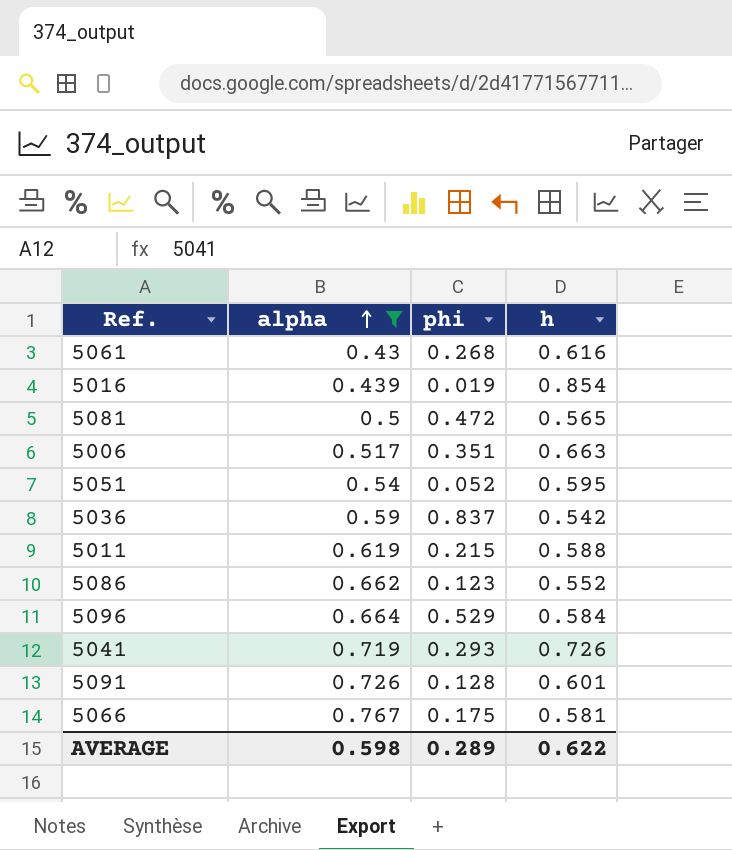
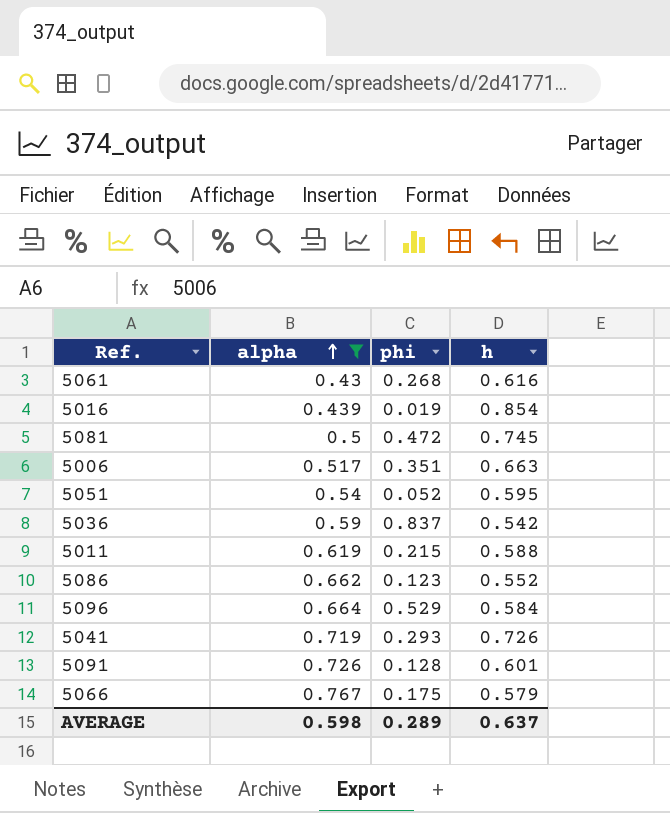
5081 | h: 0.565 -> 0.745
5066 | h: 0.581 -> 0.579
AVERAGE | h: 0.622 -> 0.637

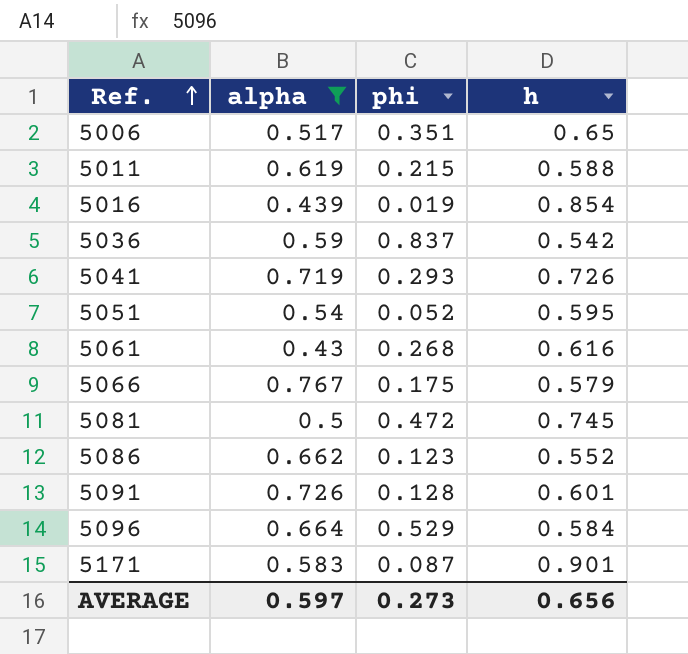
row order: alpha ascending -> Ref. ascending
5006 | h: 0.663 -> 0.65
row 5171: none -> 0.583 | 0.087 | 0.901
AVERAGE | alpha: 0.598 -> 0.597
AVERAGE | phi: 0.289 -> 0.273
AVERAGE | h: 0.637 -> 0.656

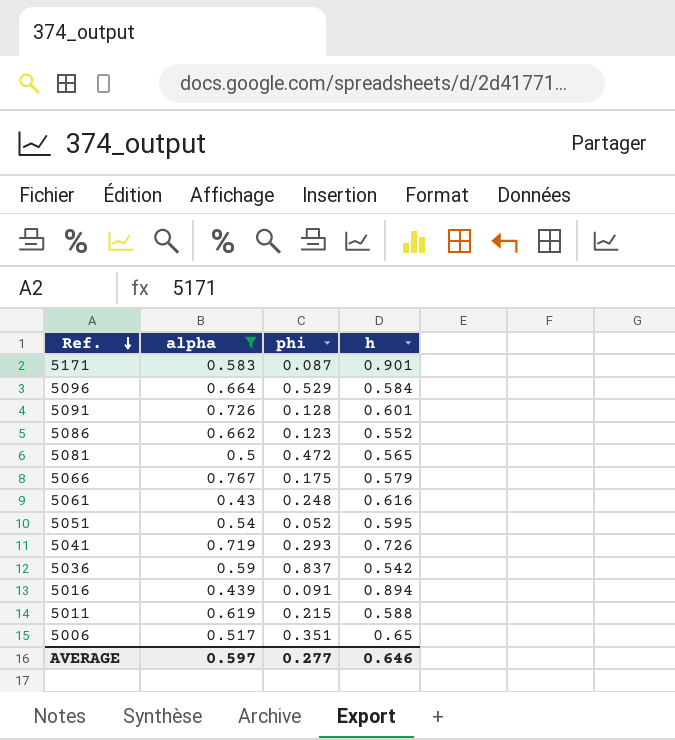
row order: Ref. ascending -> Ref. descending
5081 | h: 0.745 -> 0.565
5061 | phi: 0.268 -> 0.248
5016 | phi: 0.019 -> 0.091
5016 | h: 0.854 -> 0.894
AVERAGE | phi: 0.273 -> 0.277
AVERAGE | h: 0.656 -> 0.646

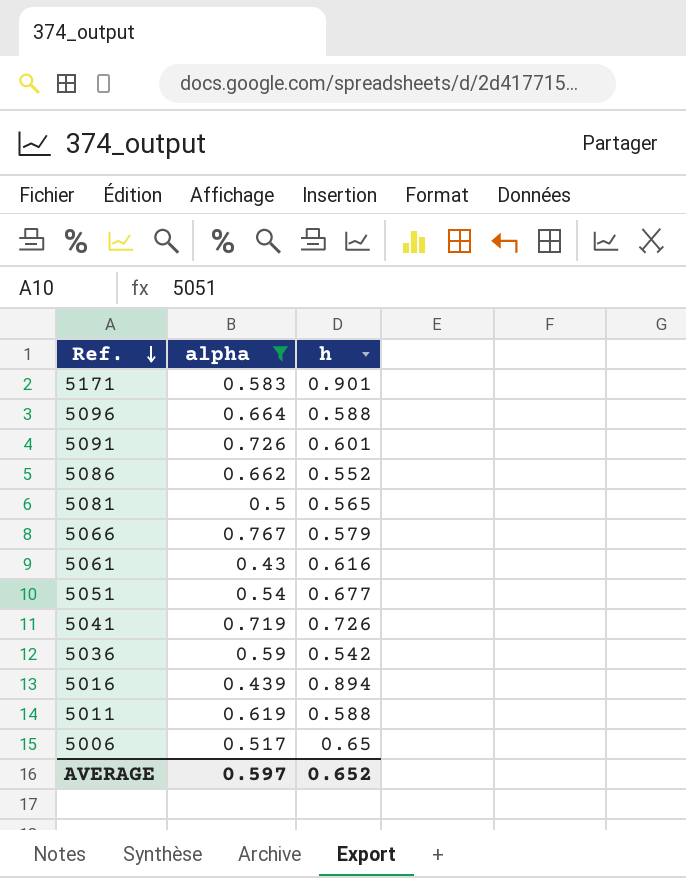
column phi | position: 3 -> none
5096 | h: 0.584 -> 0.588
5051 | h: 0.595 -> 0.677
AVERAGE | h: 0.646 -> 0.652

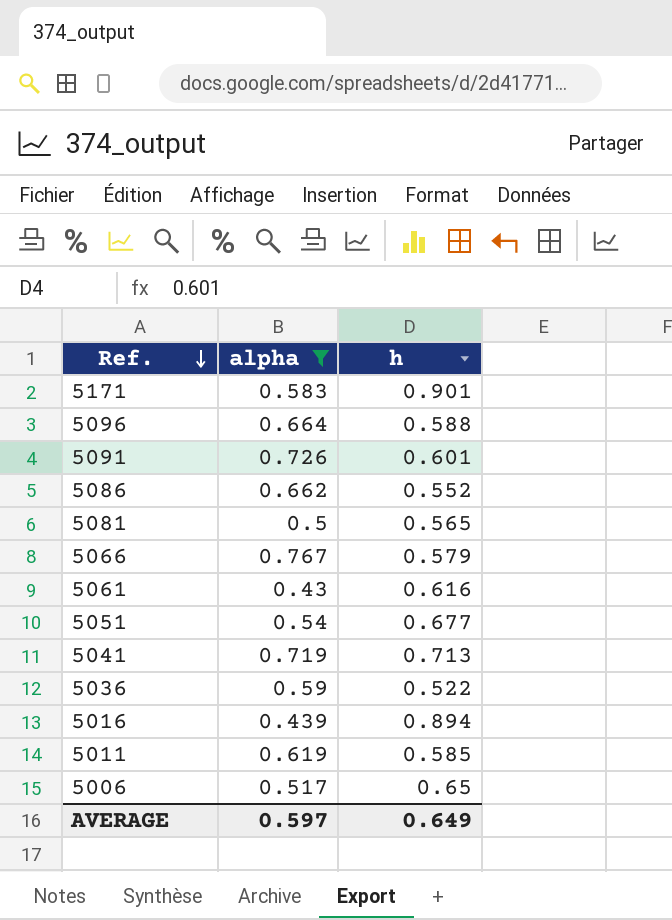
5041 | h: 0.726 -> 0.713
5036 | h: 0.542 -> 0.522
5011 | h: 0.588 -> 0.585
AVERAGE | h: 0.652 -> 0.649

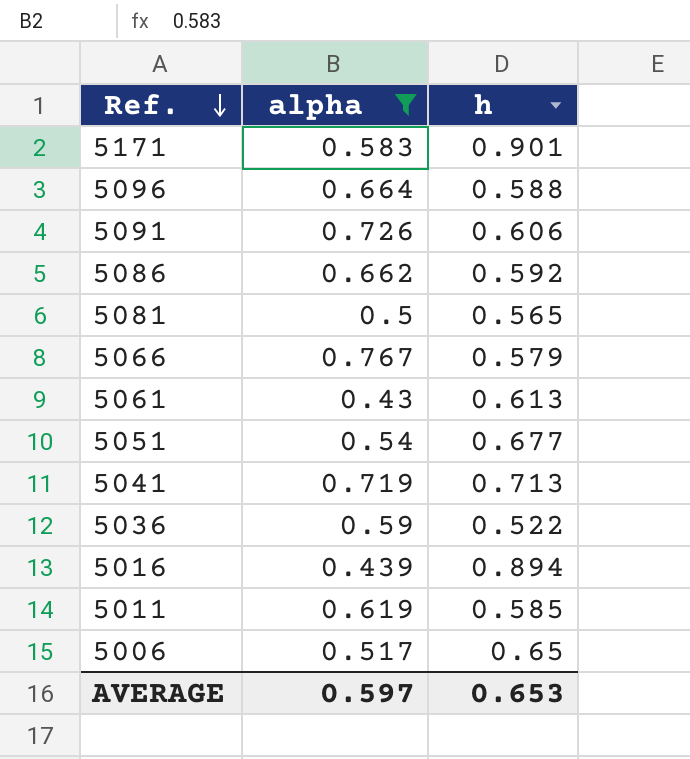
5091 | h: 0.601 -> 0.606
5086 | h: 0.552 -> 0.592
5061 | h: 0.616 -> 0.613
AVERAGE | h: 0.649 -> 0.653

